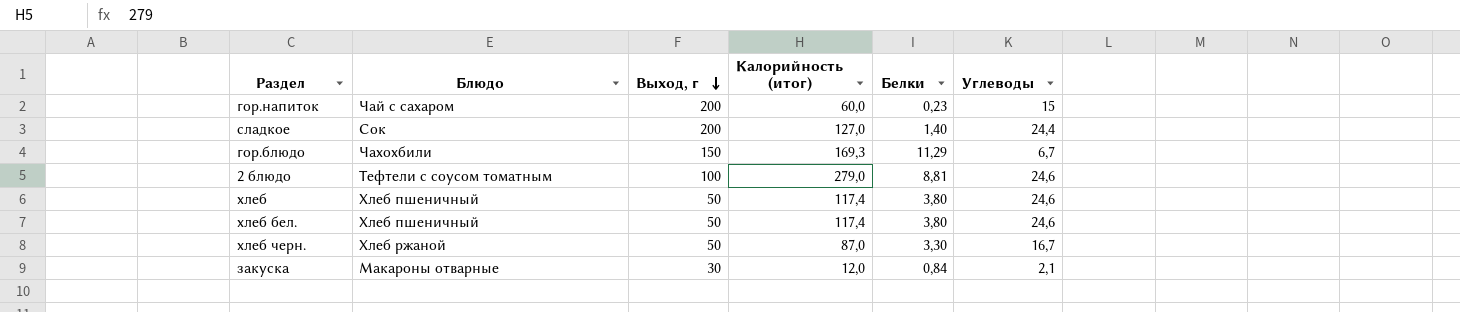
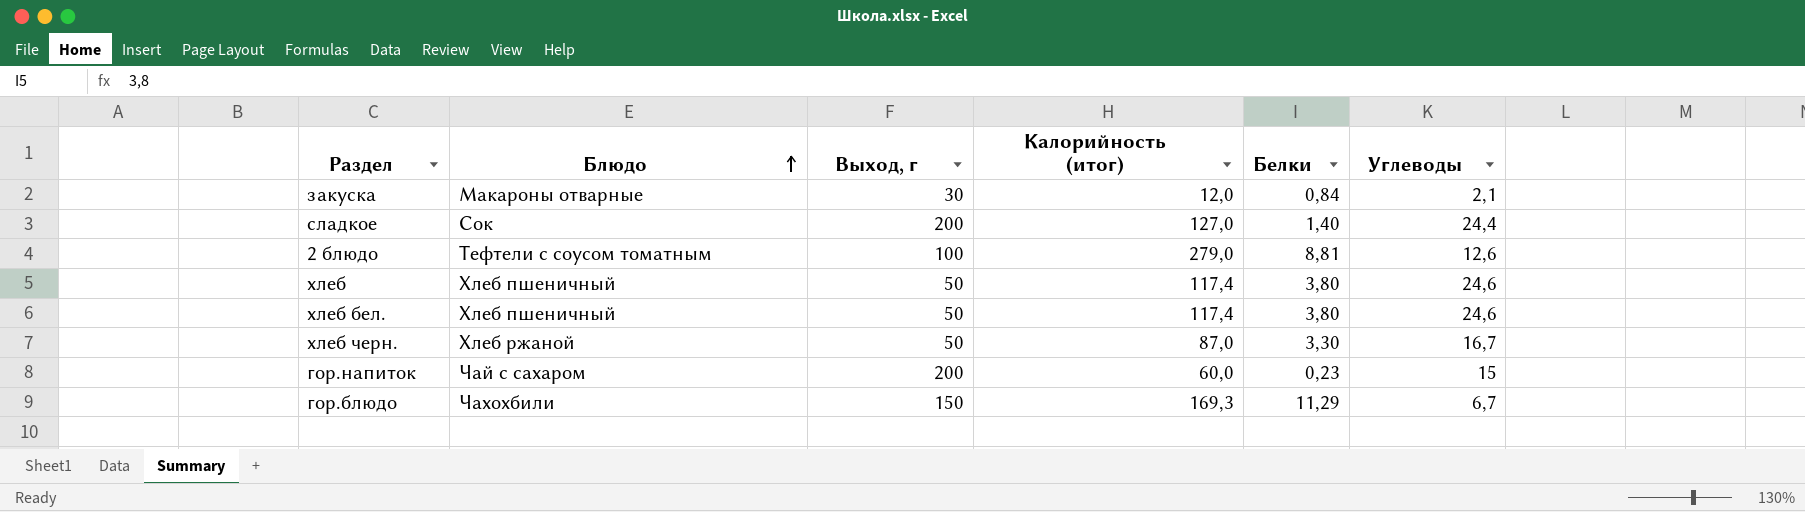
row order: Выход, г descending -> Блюдо ascending
2 блюдо | Углеводы: 24,6 -> 12,6

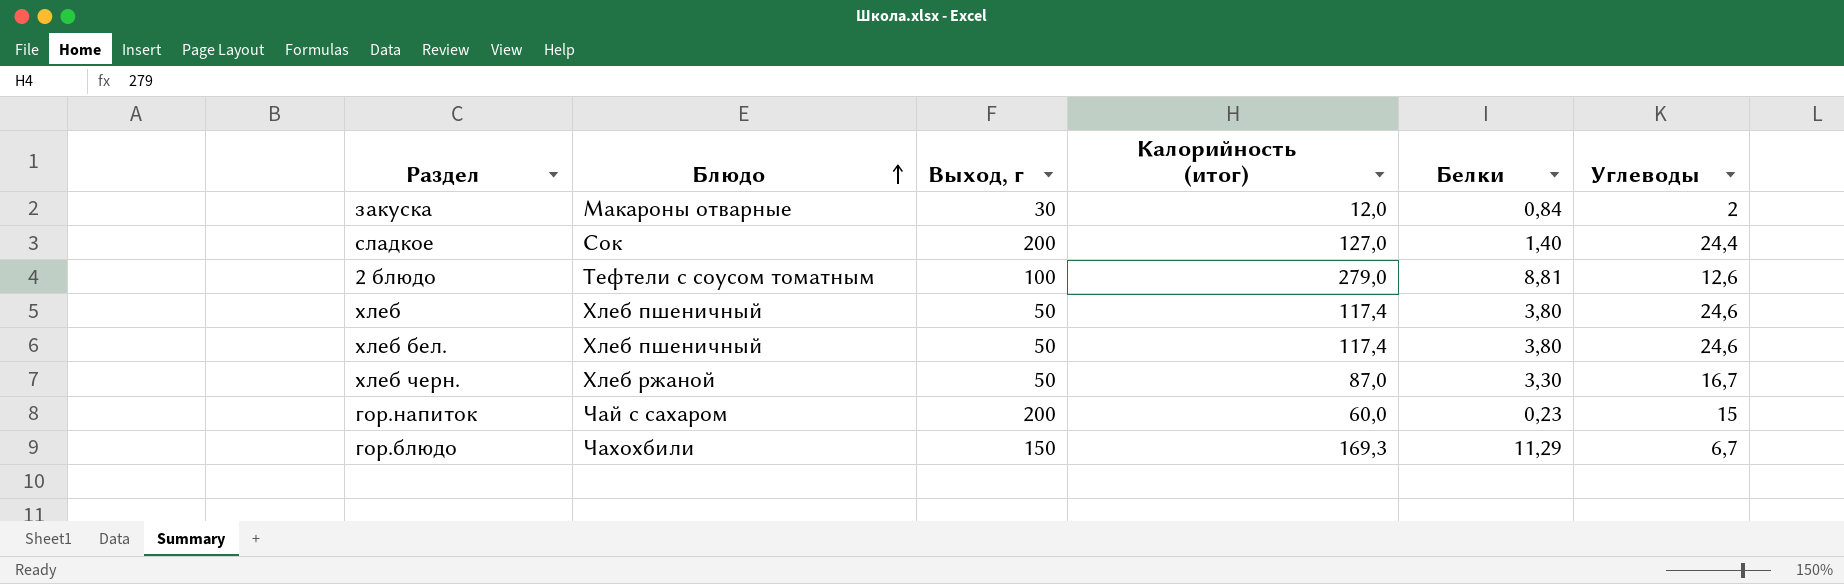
закуска | Углеводы: 2,1 -> 2

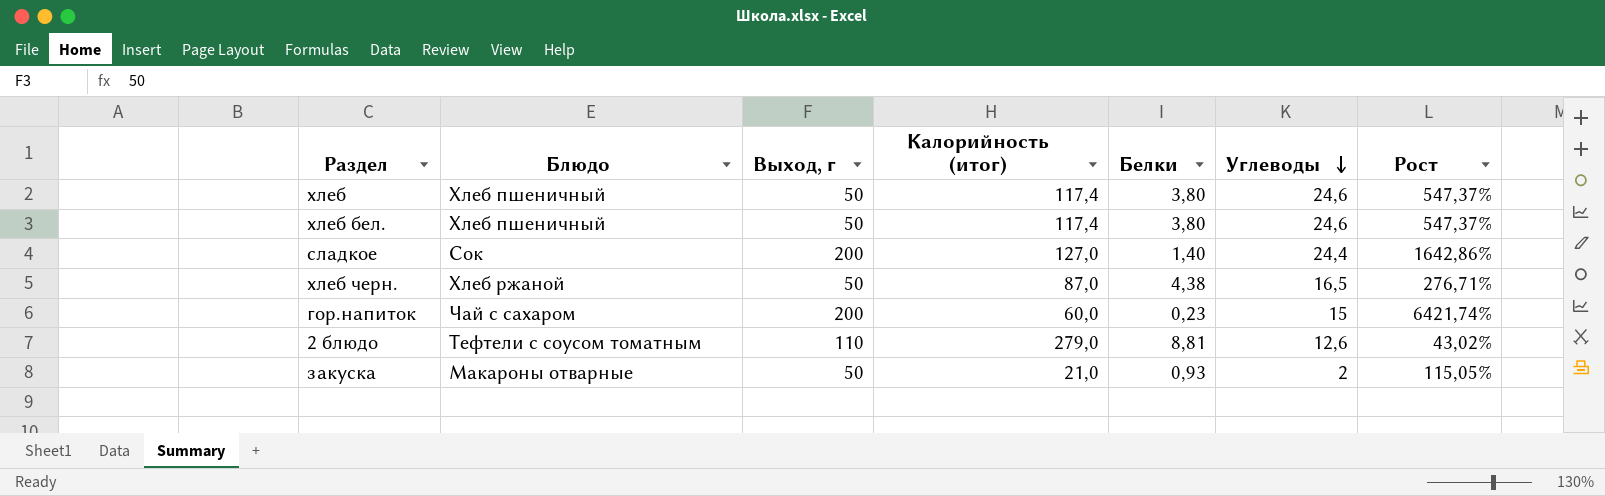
row order: Блюдо ascending -> Углеводы descending
column Рост | formula: none -> ([Углеводы] - [Белки]) / [Белки]
row гор.блюдо: Чахохбили | 150 | 169,3 | 11,29 | 6,7 -> none
хлеб черн. | Белки: 3,30 -> 4,38
хлеб черн. | Углеводы: 16,7 -> 16,5
2 блюдо | Выход, г: 100 -> 110
закуска | Выход, г: 30 -> 50
закуска | Калорийность (итог): 12,0 -> 21,0
закуска | Белки: 0,84 -> 0,93

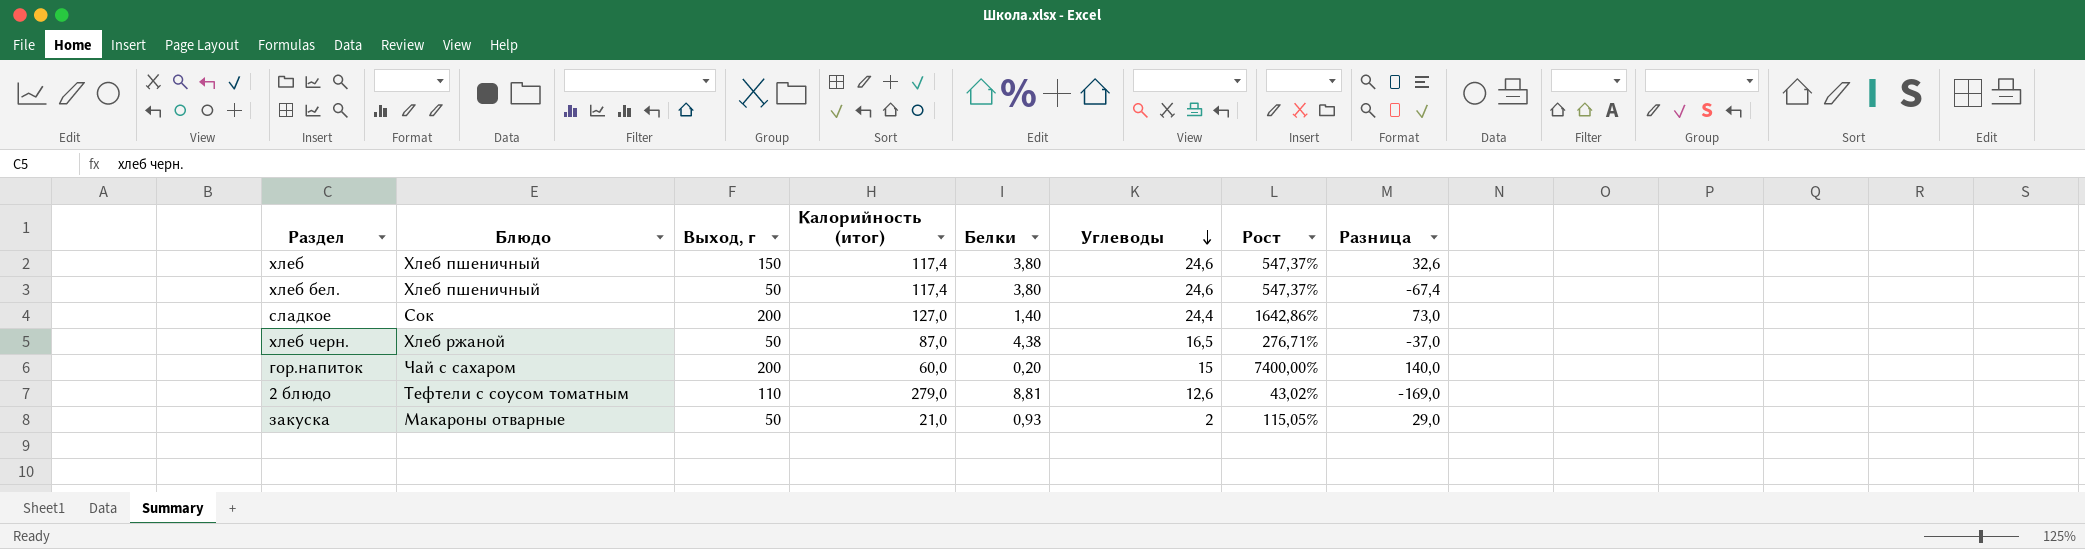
column Разница | formula: none -> [Выход, г] - [Калорийность (итог)]
хлеб | Выход, г: 50 -> 150
гор.напиток | Белки: 0,23 -> 0,20
гор.напиток | Рост: 6421,74% -> 7400,00%

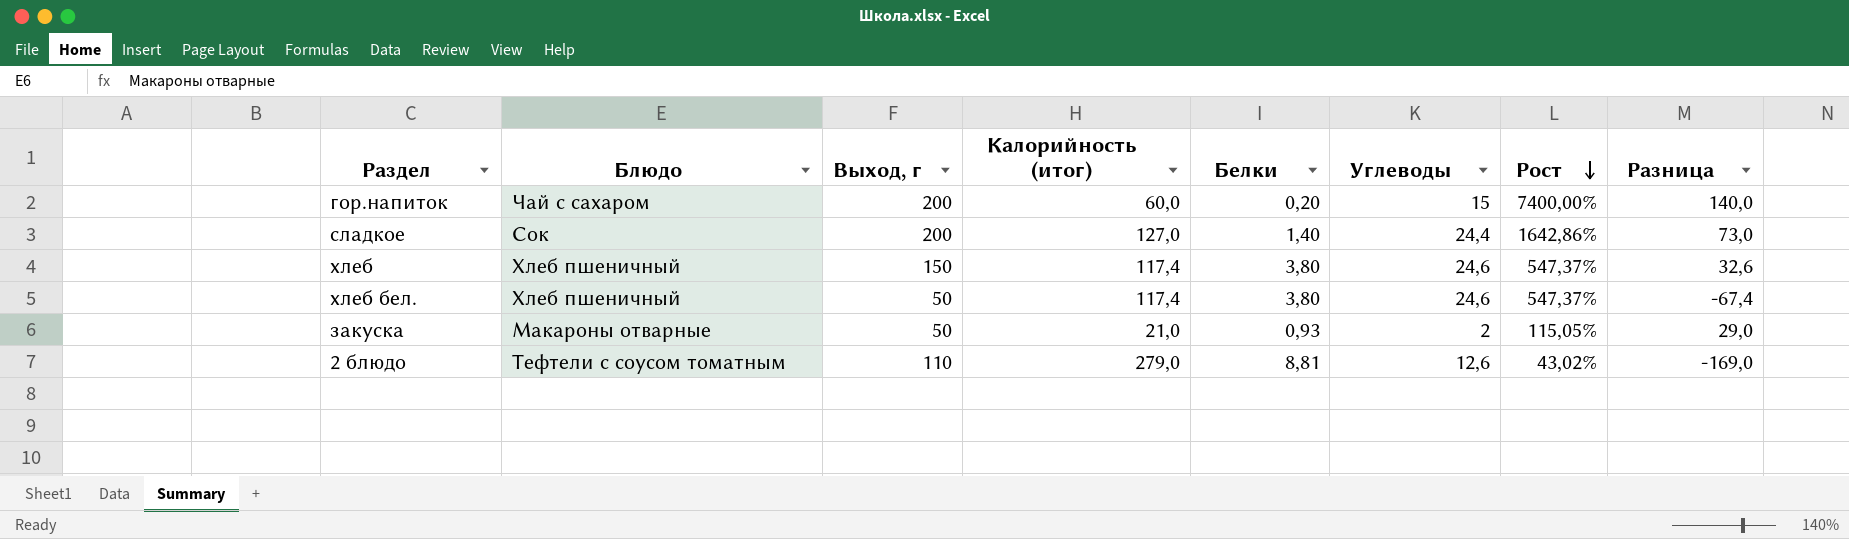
row order: Углеводы descending -> Рост descending
row хлеб черн.: Хлеб ржаной | 50 | 87,0 | 4,38 | 16,5 | 276,71% | -37,0 -> none

